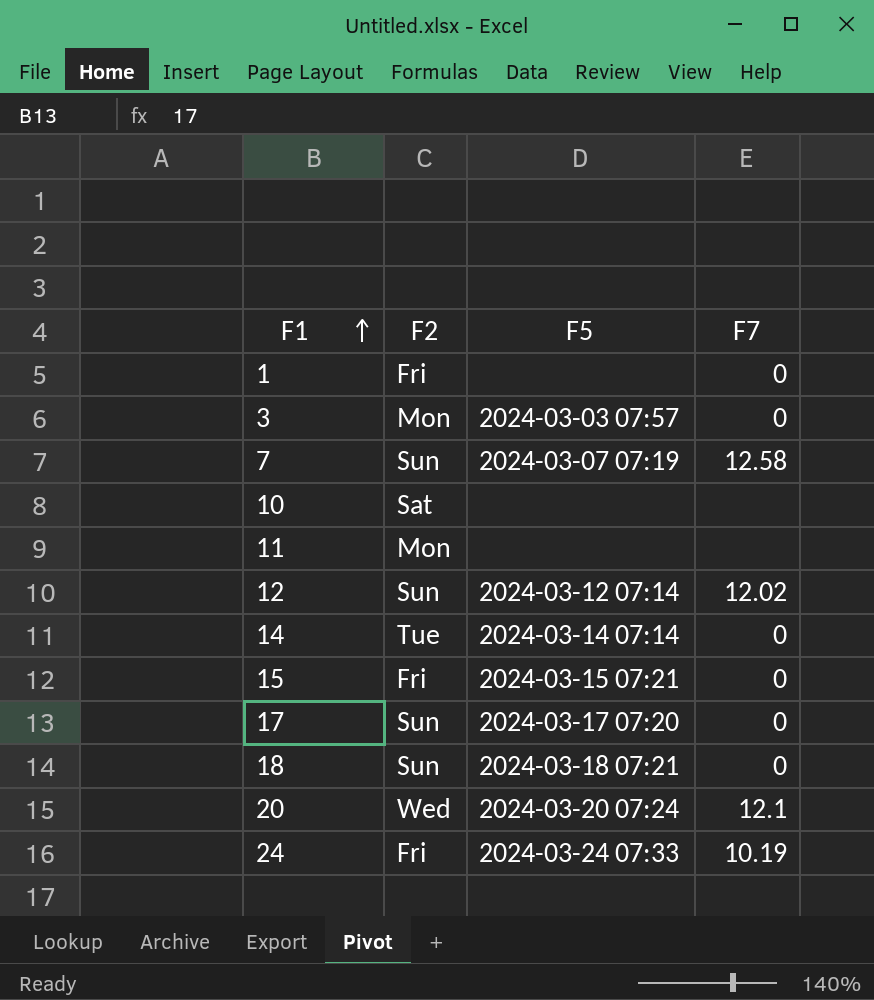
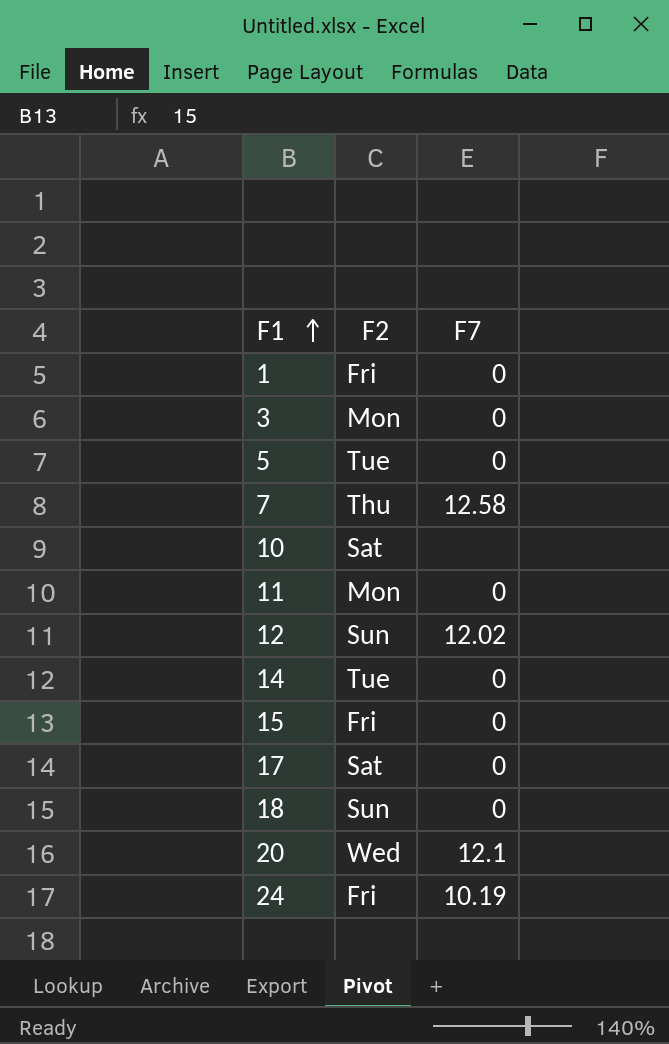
column F5 | position: 3 -> none
row 5: none -> Tue | 0
7 | F2: Sun -> Thu
11 | F7: none -> 0
17 | F2: Sun -> Sat

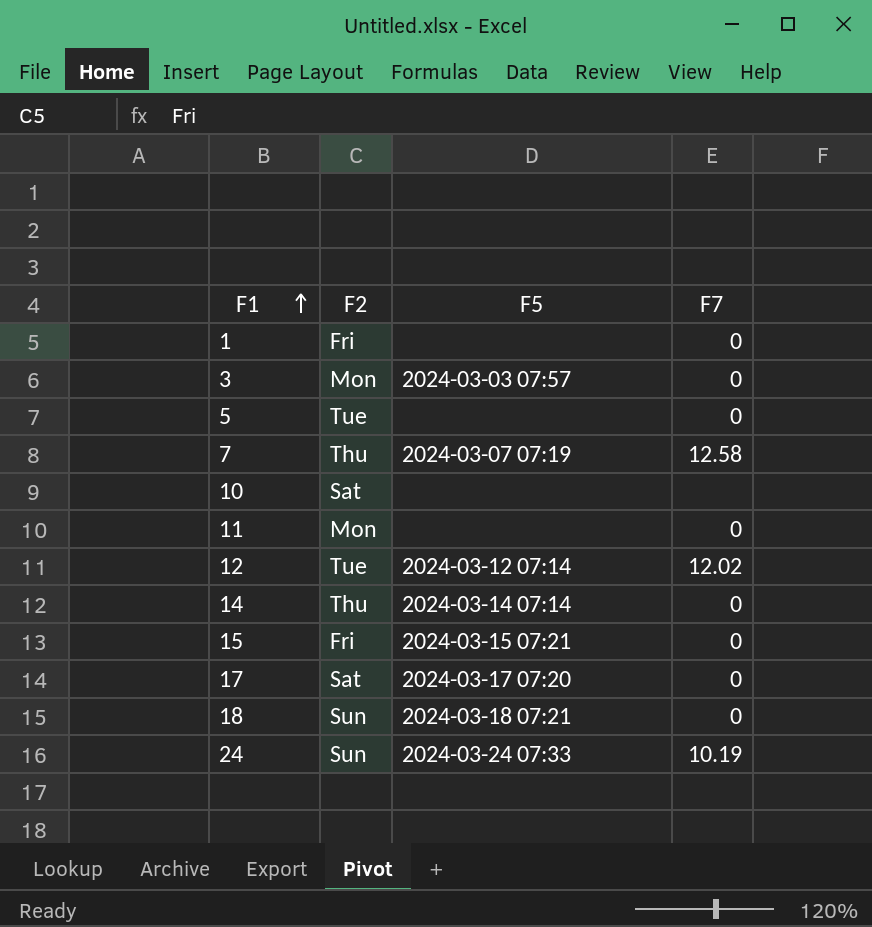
column F5 | position: none -> 3
row 20: Wed | 12.1 -> none
12 | F2: Sun -> Tue
14 | F2: Tue -> Thu
24 | F2: Fri -> Sun

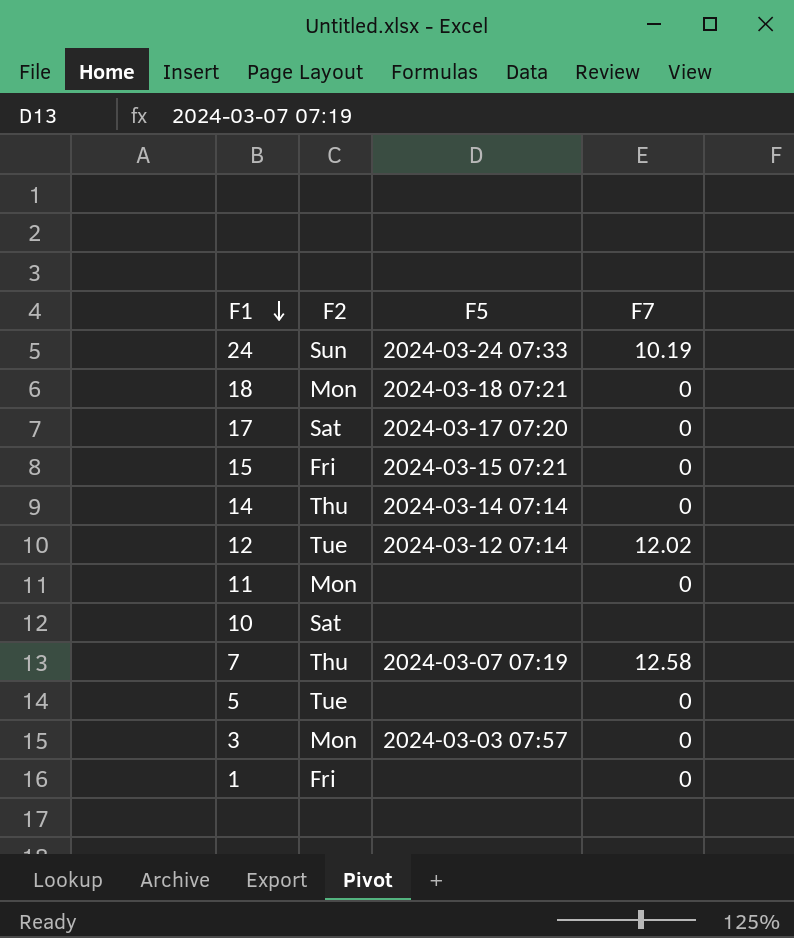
row order: F1 ascending -> F1 descending
18 | F2: Sun -> Mon

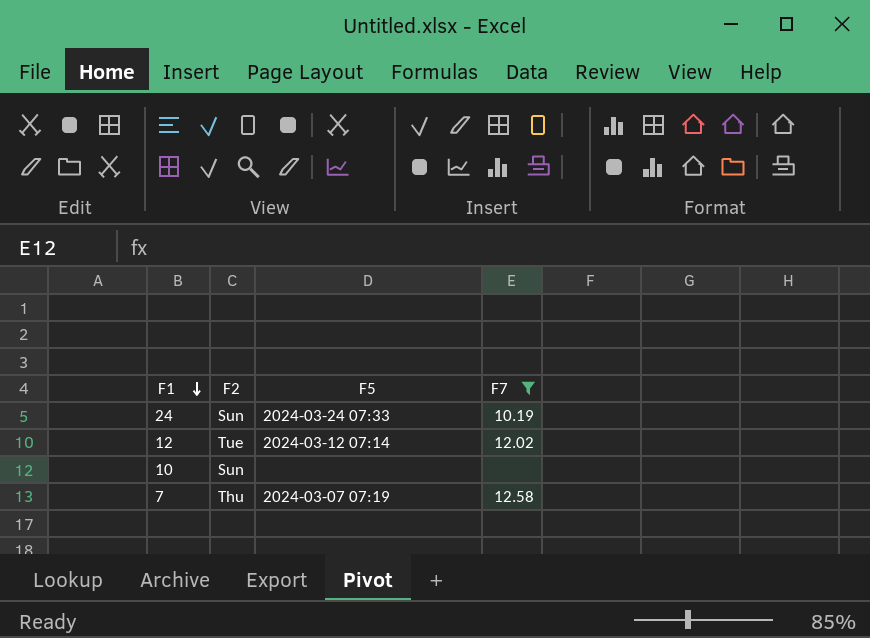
filter: none -> F7 != 0
10 | F2: Sat -> Sun

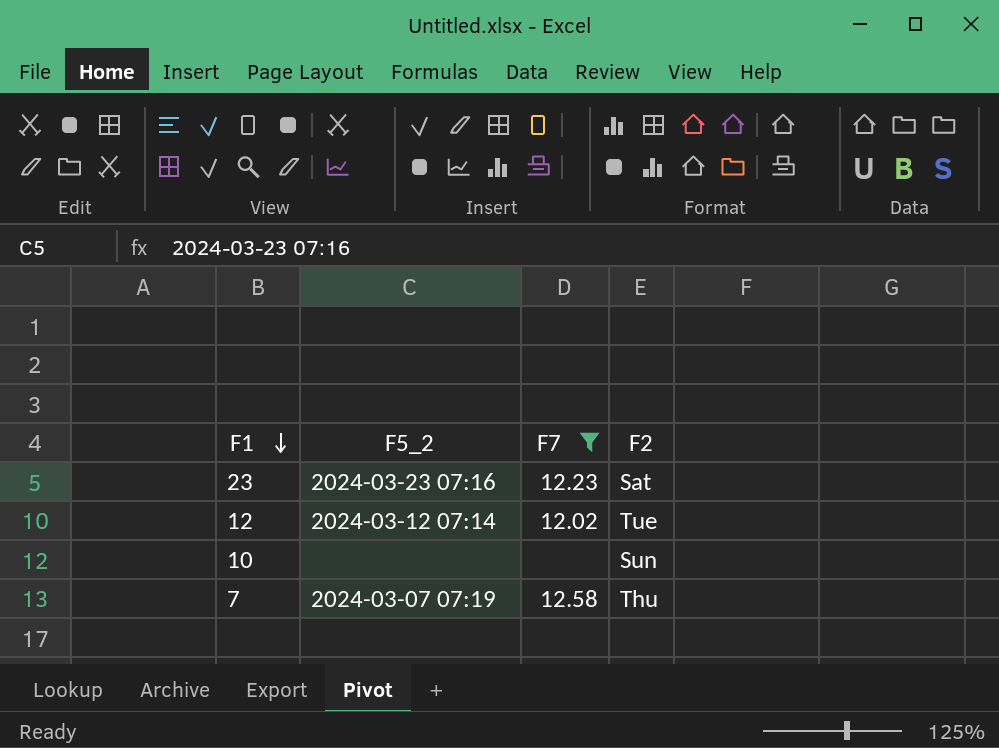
column name: F5 -> F5_2
column F2 | position: 2 -> 4
row 24: Sun | 2024-03-24 07:33 | 10.19 -> none
row 23: none -> 2024-03-23 07:16 | 12.23 | Sat

